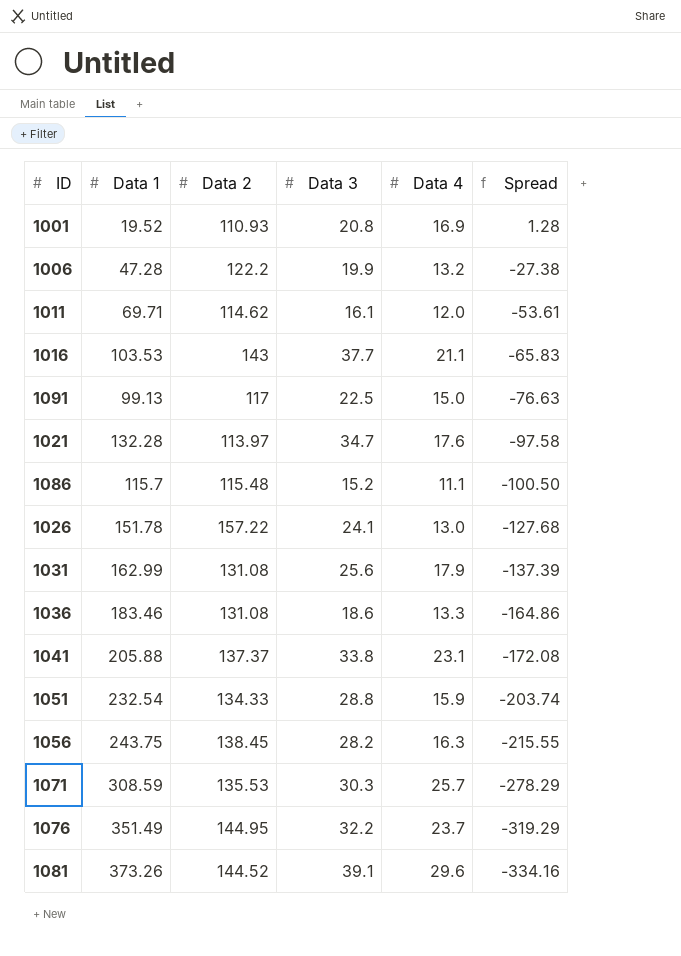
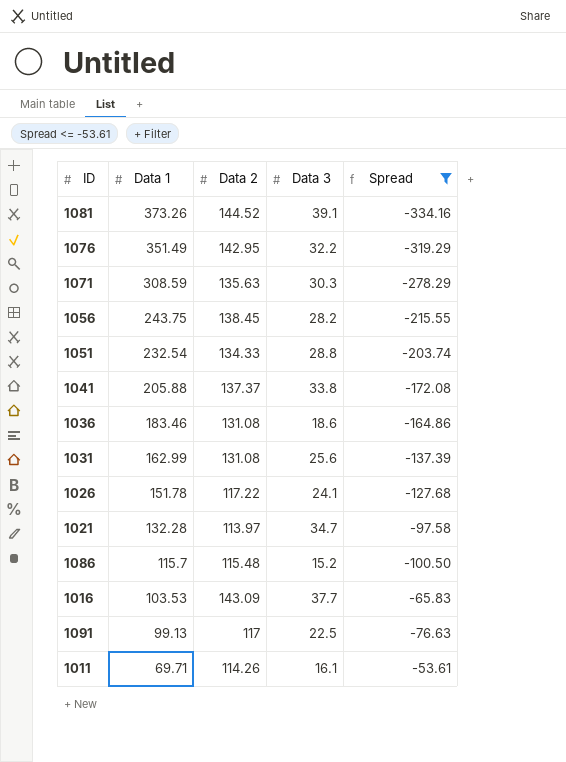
filter: none -> Spread <= -53.61
row order: Spread descending -> Data 1 descending
column Data 4 | position: 5 -> none
1076 | Data 2: 144.95 -> 142.95
1071 | Data 2: 135.53 -> 135.63
1026 | Data 2: 157.22 -> 117.22
1016 | Data 2: 143 -> 143.09
1011 | Data 2: 114.62 -> 114.26

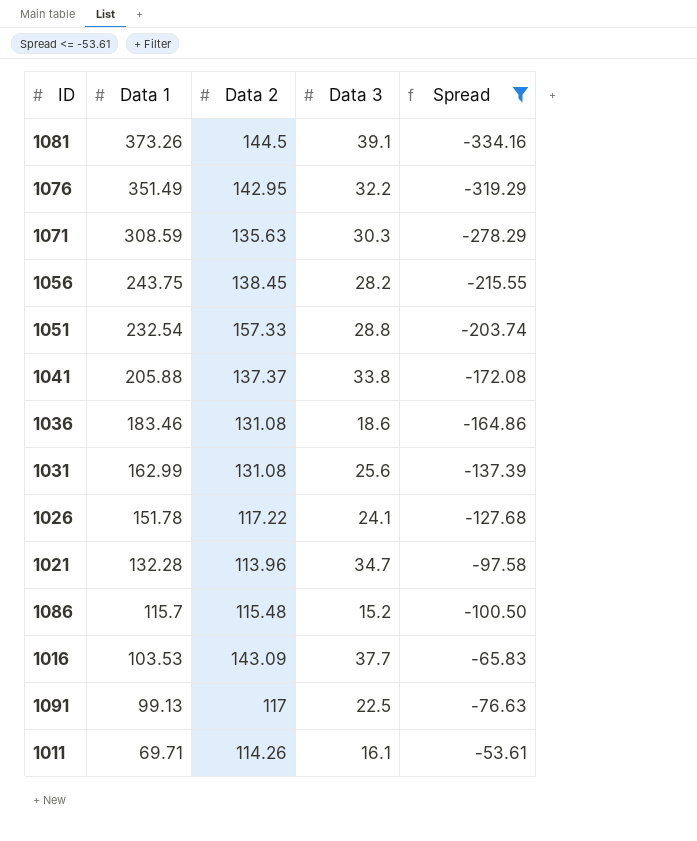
1081 | Data 2: 144.52 -> 144.5
1051 | Data 2: 134.33 -> 157.33
1021 | Data 2: 113.97 -> 113.96

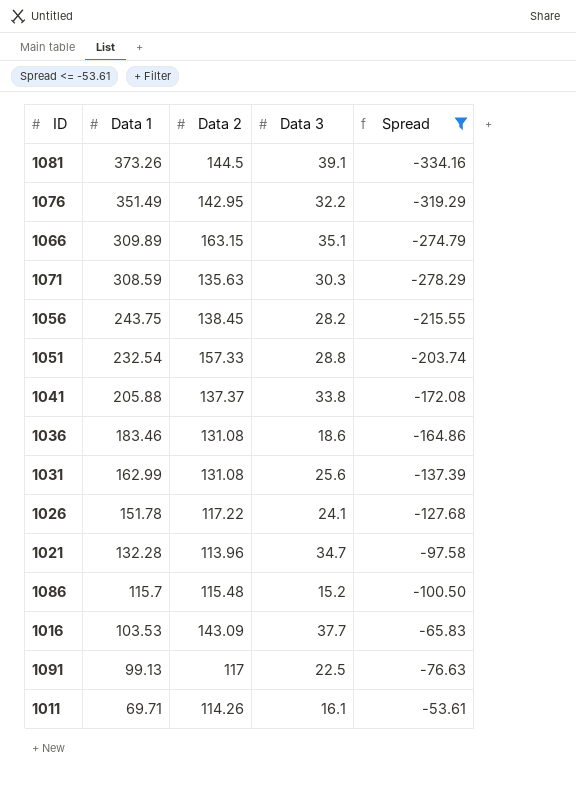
row 1066: none -> 309.89 | 163.15 | 35.1 | -274.79

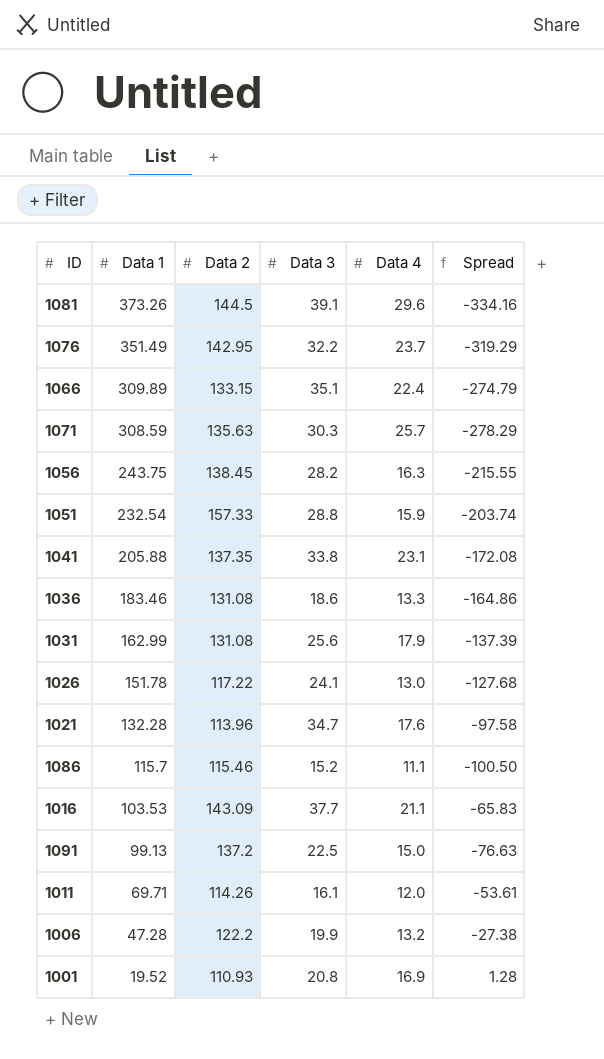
filter: Spread <= -53.61 -> none
column Data 4 | position: none -> 5
1066 | Data 2: 163.15 -> 133.15
1041 | Data 2: 137.37 -> 137.35
1086 | Data 2: 115.48 -> 115.46
1091 | Data 2: 117 -> 137.2

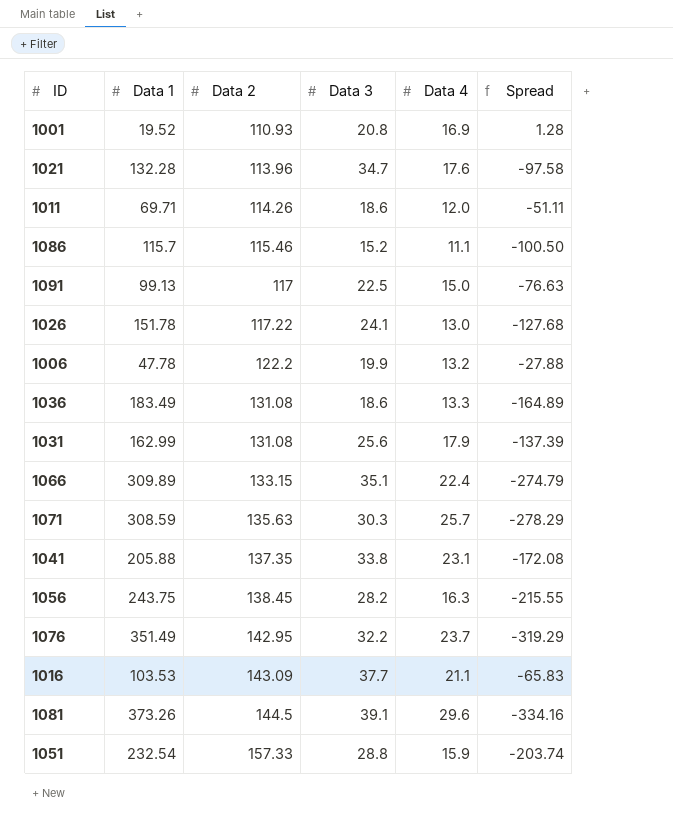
row order: Data 1 descending -> Data 2 ascending
1011 | Data 3: 16.1 -> 18.6
1011 | Spread: -53.61 -> -51.11
1091 | Data 2: 137.2 -> 117
1006 | Data 1: 47.28 -> 47.78
1006 | Spread: -27.38 -> -27.88
1036 | Data 1: 183.46 -> 183.49
1036 | Spread: -164.86 -> -164.89

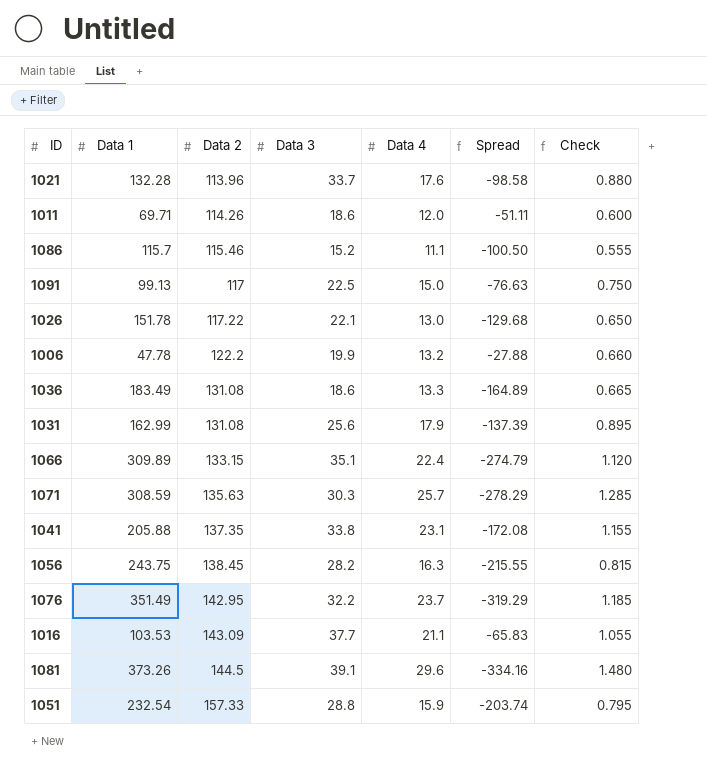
column Check | formula: none -> [Data 4] * 0.05
row 1001: 19.52 | 110.93 | 20.8 | 16.9 | 1.28 -> none
1021 | Data 3: 34.7 -> 33.7
1021 | Spread: -97.58 -> -98.58
1026 | Data 3: 24.1 -> 22.1
1026 | Spread: -127.68 -> -129.68

